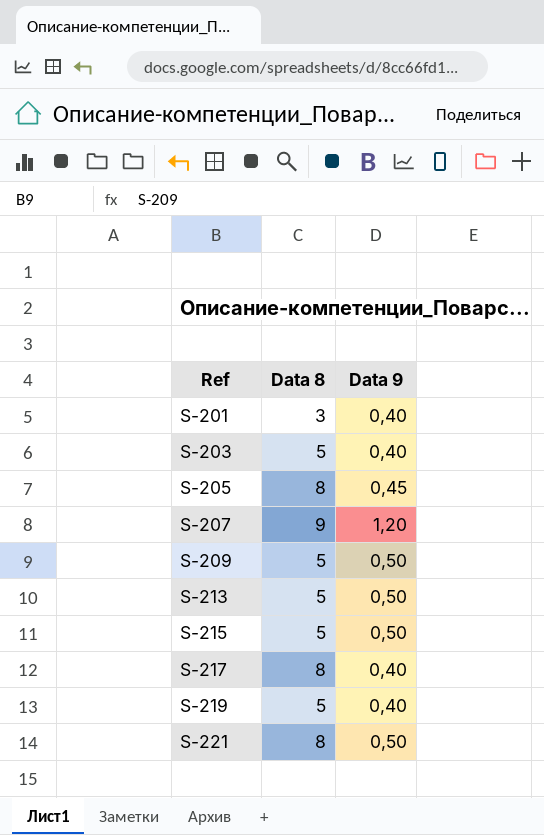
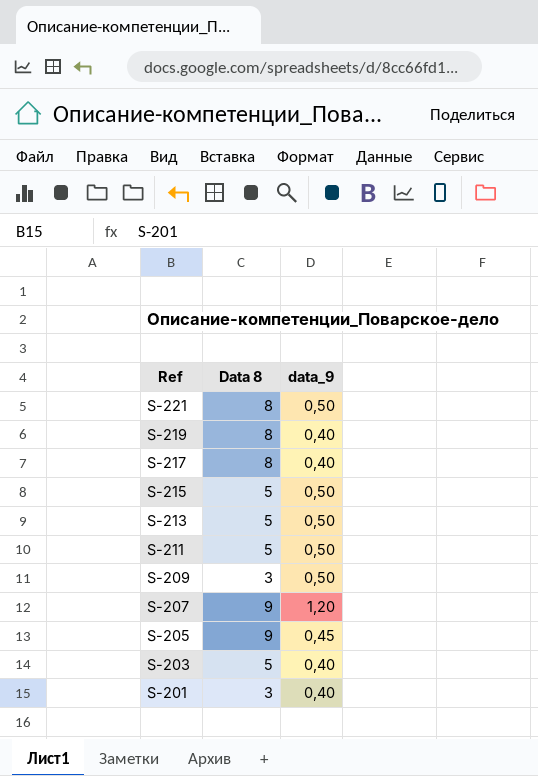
row order: Ref ascending -> Ref descending
column name: Data 9 -> data_9
S-219 | Data 8: 5 -> 8
row S-211: none -> 5 | 0,50
S-209 | Data 8: 5 -> 3
S-205 | Data 8: 8 -> 9

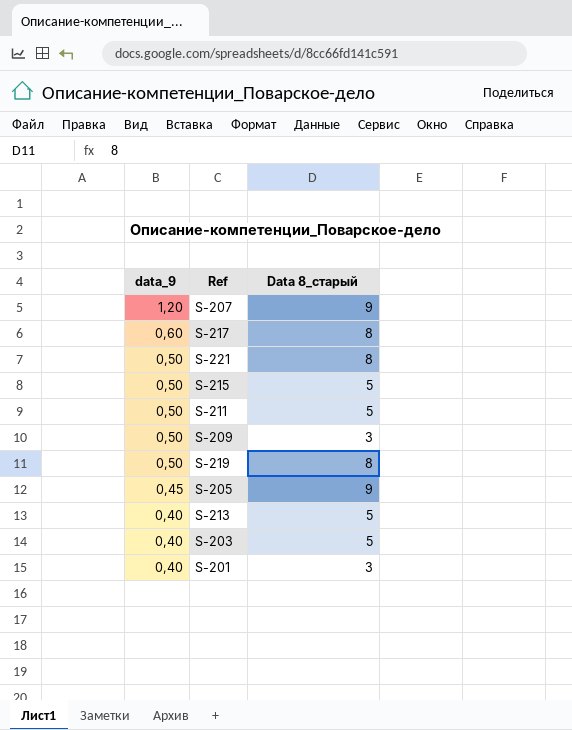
row order: Ref descending -> data_9 descending
column data_9 | position: 3 -> 1
column name: Data 8 -> Data 8_старый
S-217 | data_9: 0,40 -> 0,60
S-219 | data_9: 0,40 -> 0,50
S-213 | data_9: 0,50 -> 0,40

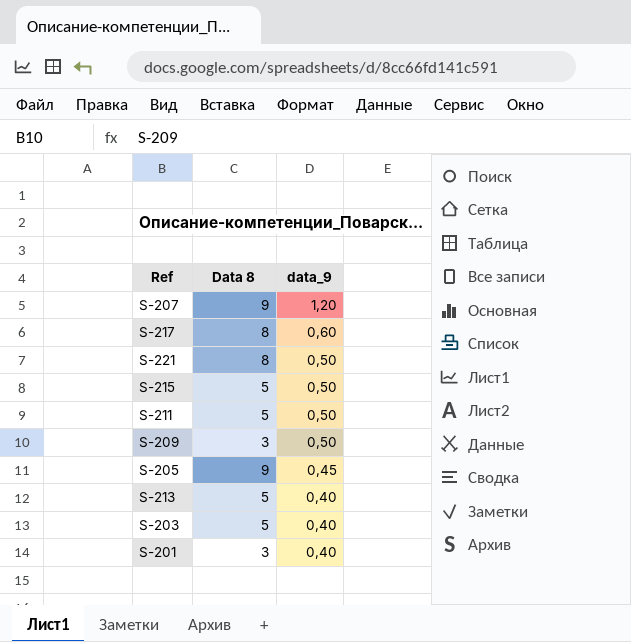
column name: Data 8_старый -> Data 8
column data_9 | position: 1 -> 3
row S-219: 0,50 | 8 -> none

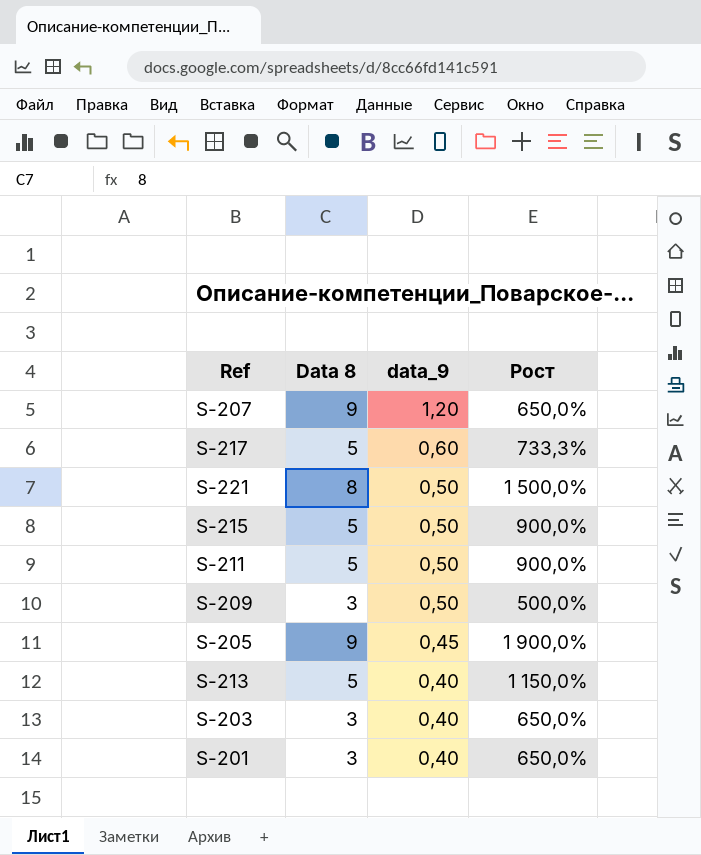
column Рост | formula: none -> ([Data 8] - [data_9]) / [data_9]
S-217 | Data 8: 8 -> 5
S-203 | Data 8: 5 -> 3

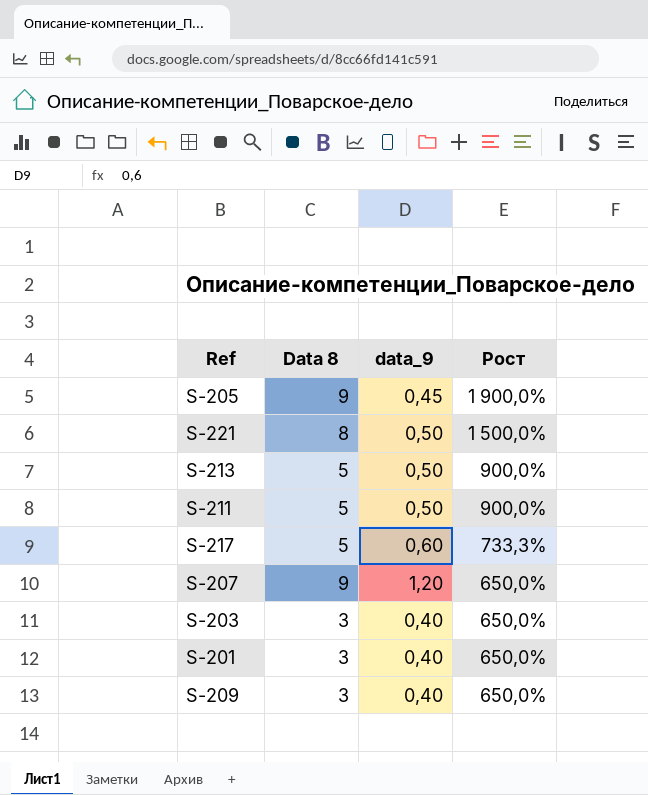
row order: data_9 descending -> Рост descending
row S-215: 5 | 0,50 | 900,0% -> none
S-213 | data_9: 0,40 -> 0,50
S-213 | Рост: 1 150,0% -> 900,0%
S-209 | data_9: 0,50 -> 0,40
S-209 | Рост: 500,0% -> 650,0%

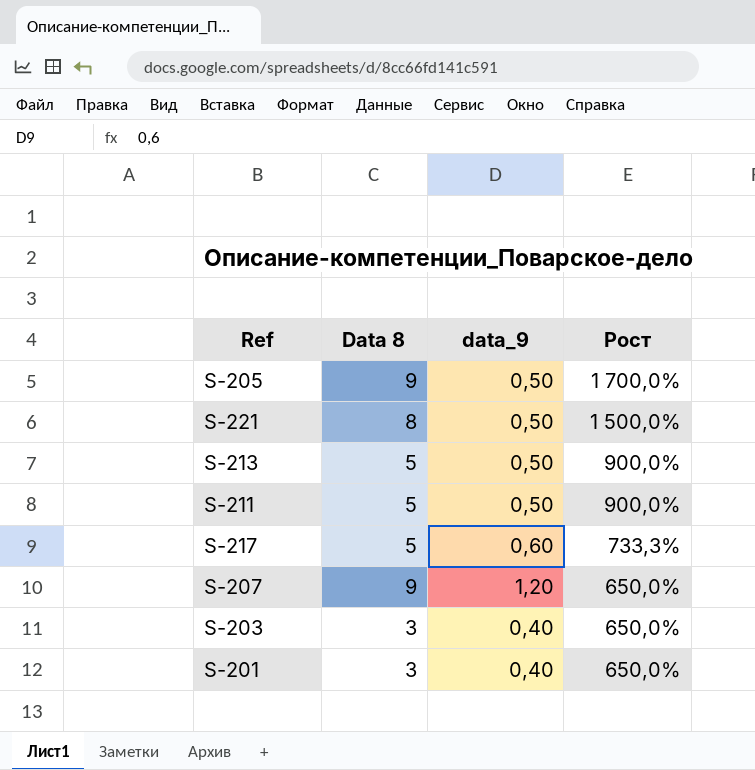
row S-209: 3 | 0,40 | 650,0% -> none
S-205 | data_9: 0,45 -> 0,50
S-205 | Рост: 1 900,0% -> 1 700,0%

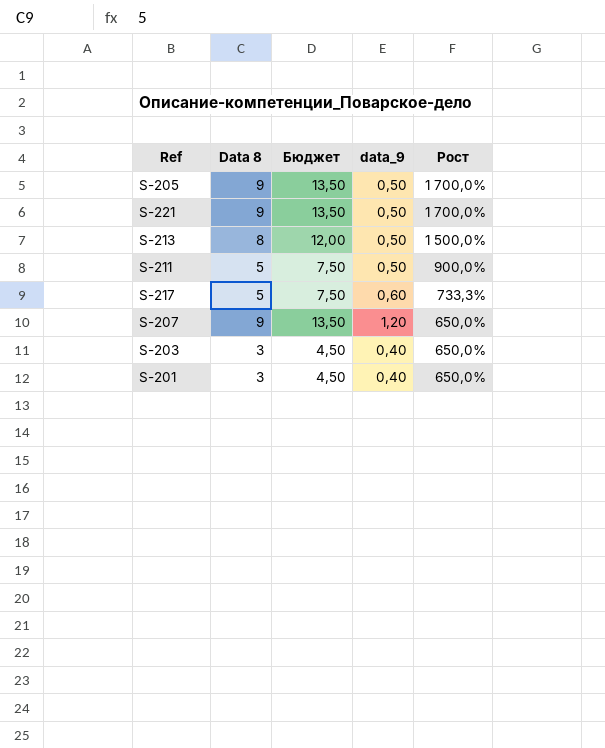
column Бюджет | formula: none -> [Data 8] * 1,5
S-221 | Data 8: 8 -> 9
S-221 | Рост: 1 500,0% -> 1 700,0%
S-213 | Data 8: 5 -> 8
S-213 | Рост: 900,0% -> 1 500,0%

